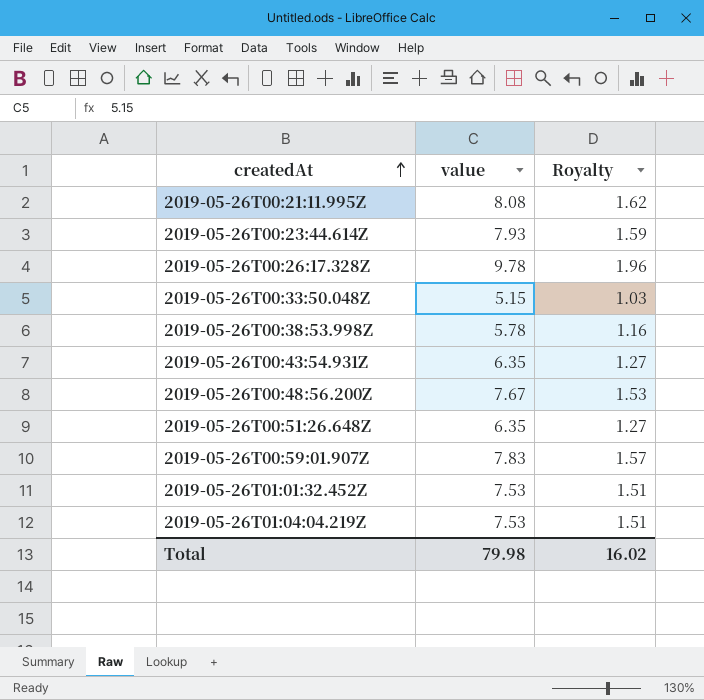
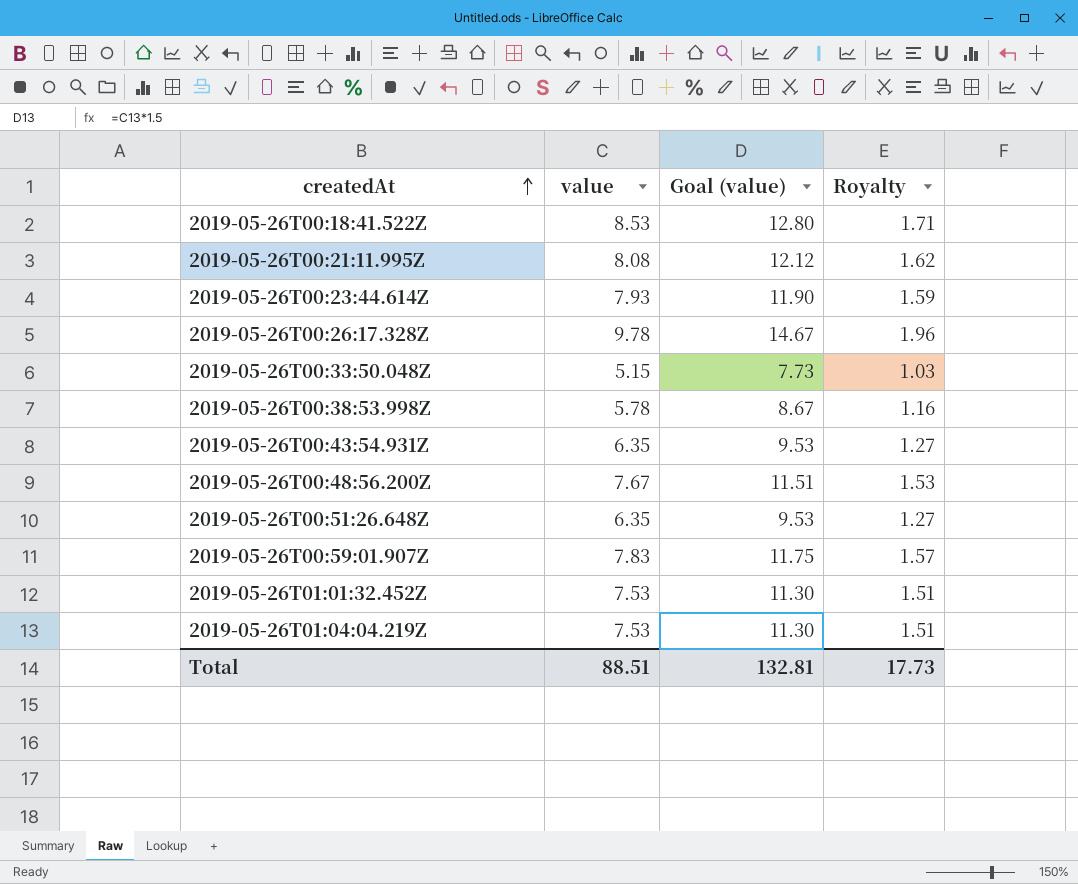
column Goal (value) | formula: none -> [value] * 1.5
row 2019-05-26T00:18:41.522Z: none -> 8.53 | 12.80 | 1.71
Total | value: 79.98 -> 88.51
Total | Royalty: 16.02 -> 17.73

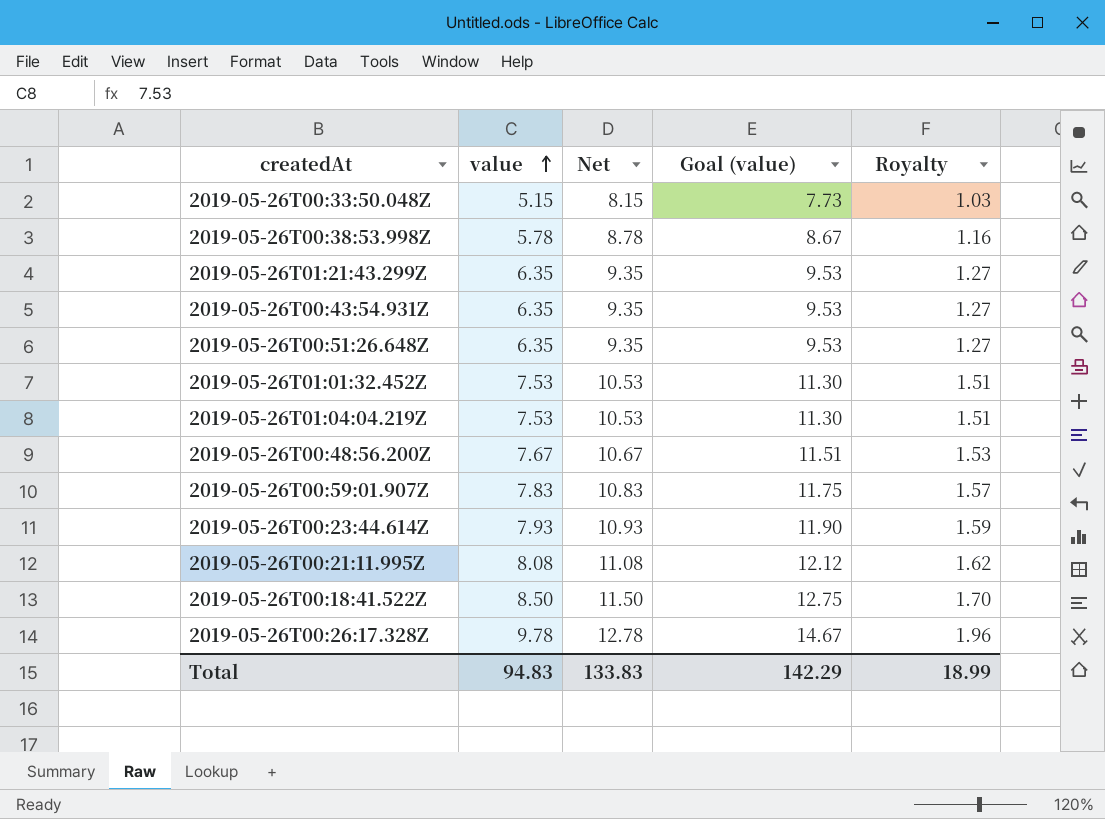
row order: createdAt ascending -> value ascending
column Net | formula: none -> [value] + 3
row 2019-05-26T01:21:43.299Z: none -> 6.35 | 9.35 | 9.53 | 1.27
2019-05-26T00:18:41.522Z | value: 8.53 -> 8.50
2019-05-26T00:18:41.522Z | Goal (value): 12.80 -> 12.75
2019-05-26T00:18:41.522Z | Royalty: 1.71 -> 1.70
Total | value: 88.51 -> 94.83
Total | Goal (value): 132.81 -> 142.29
Total | Royalty: 17.73 -> 18.99

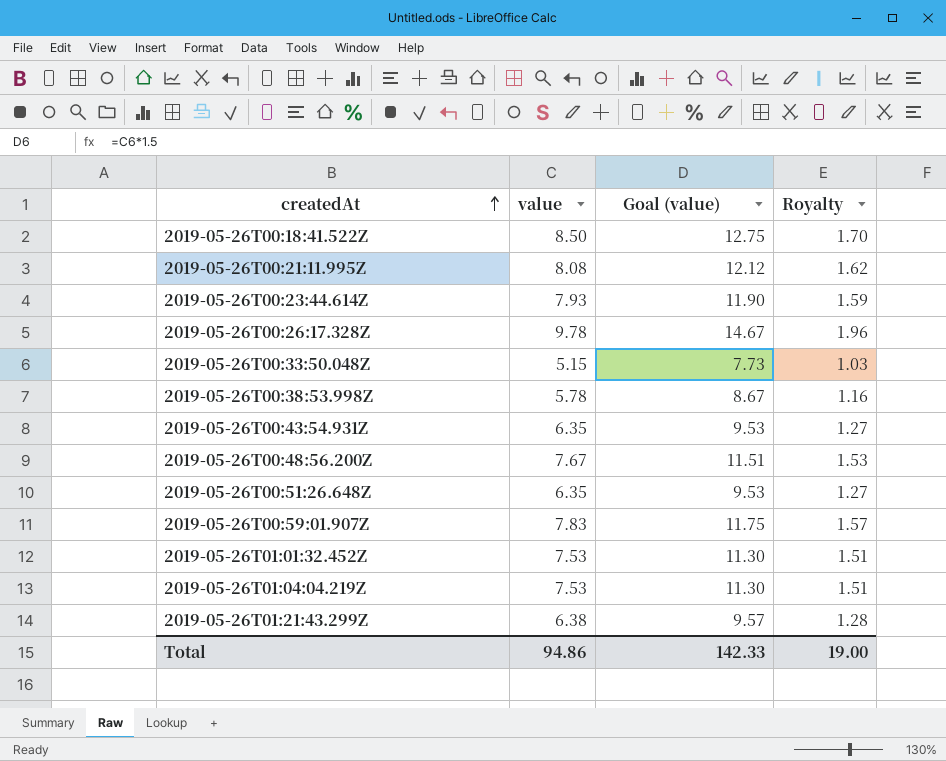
row order: value ascending -> createdAt ascending
column Net | formula: [value] + 3 -> none
2019-05-26T01:21:43.299Z | value: 6.35 -> 6.38
2019-05-26T01:21:43.299Z | Goal (value): 9.53 -> 9.57
2019-05-26T01:21:43.299Z | Royalty: 1.27 -> 1.28
Total | value: 94.83 -> 94.86
Total | Goal (value): 142.29 -> 142.33
Total | Royalty: 18.99 -> 19.00

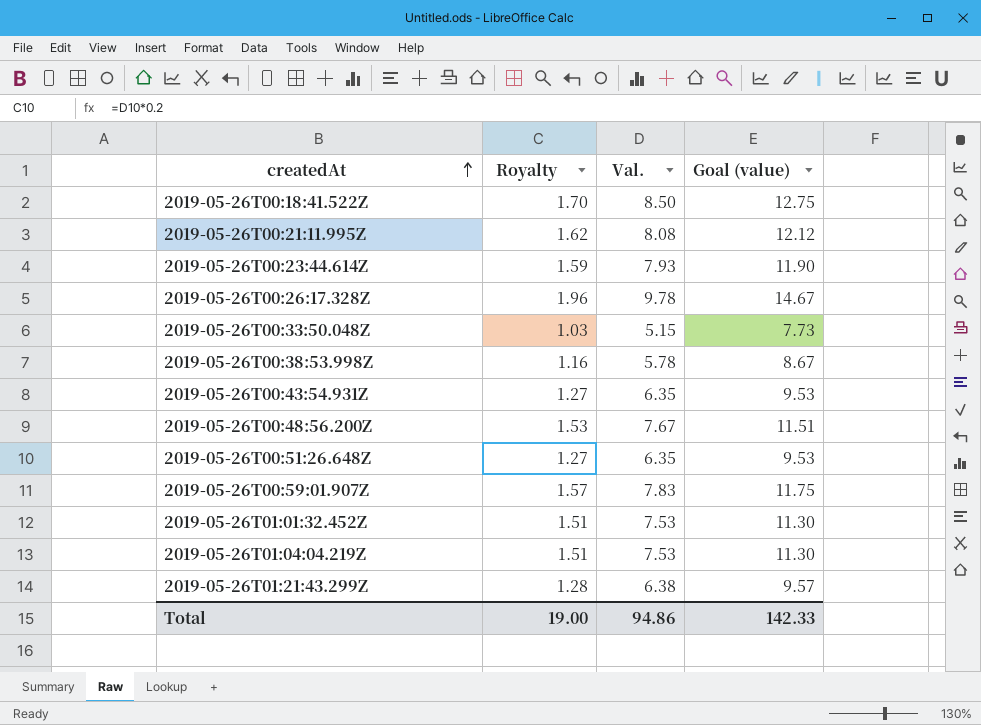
column Royalty | position: 4 -> 2
column name: value -> Val.

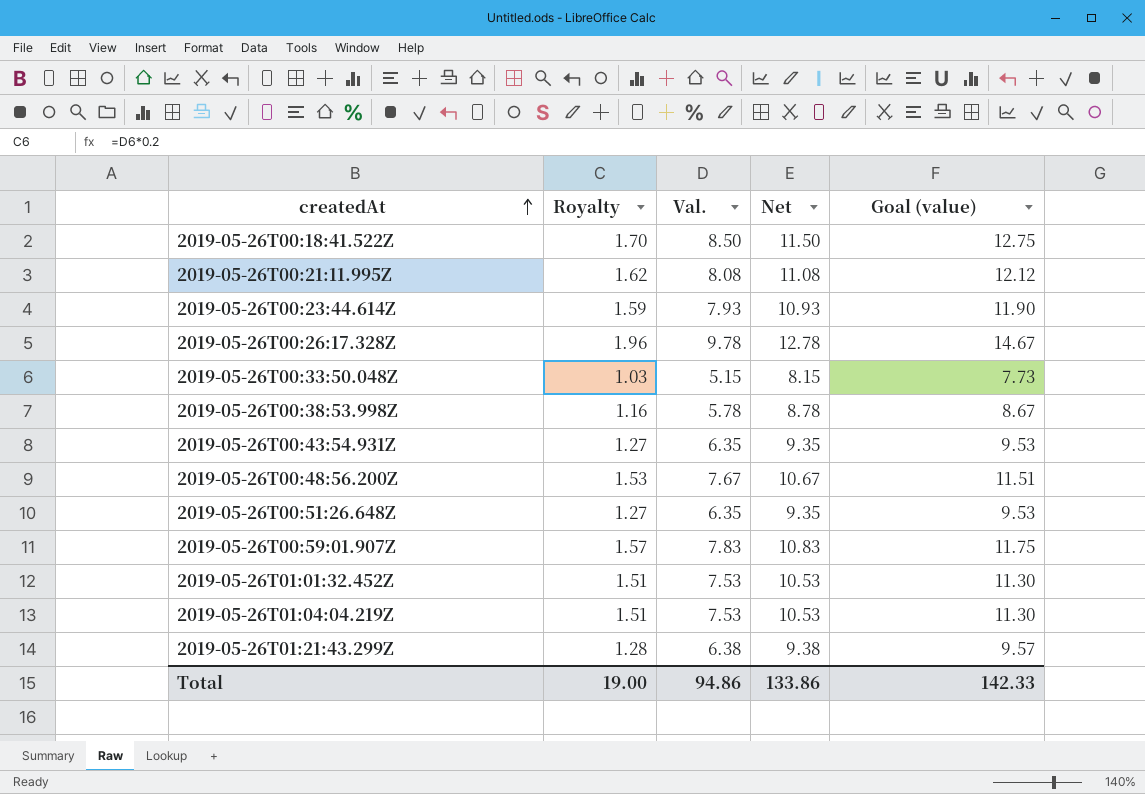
column Net | formula: none -> [Val.] + 3

